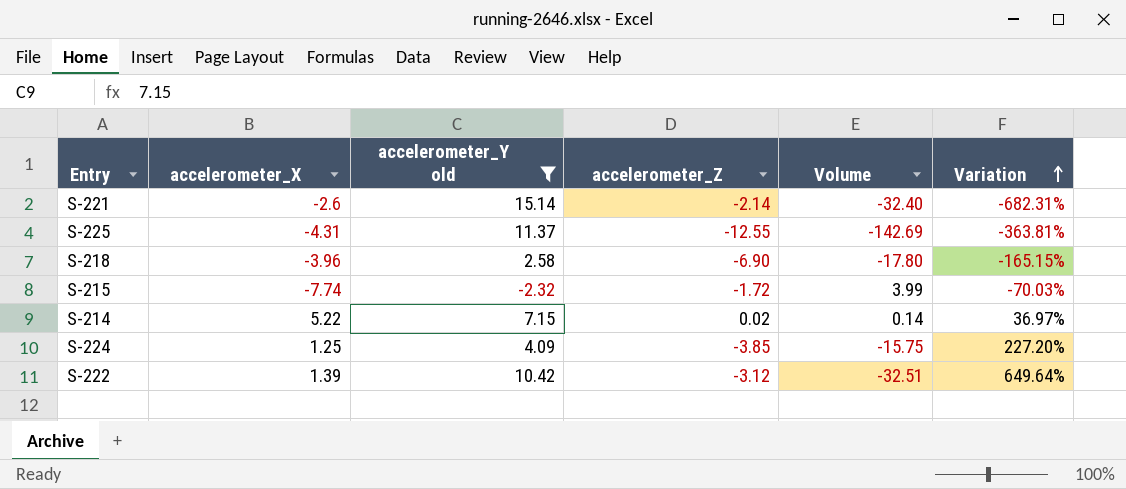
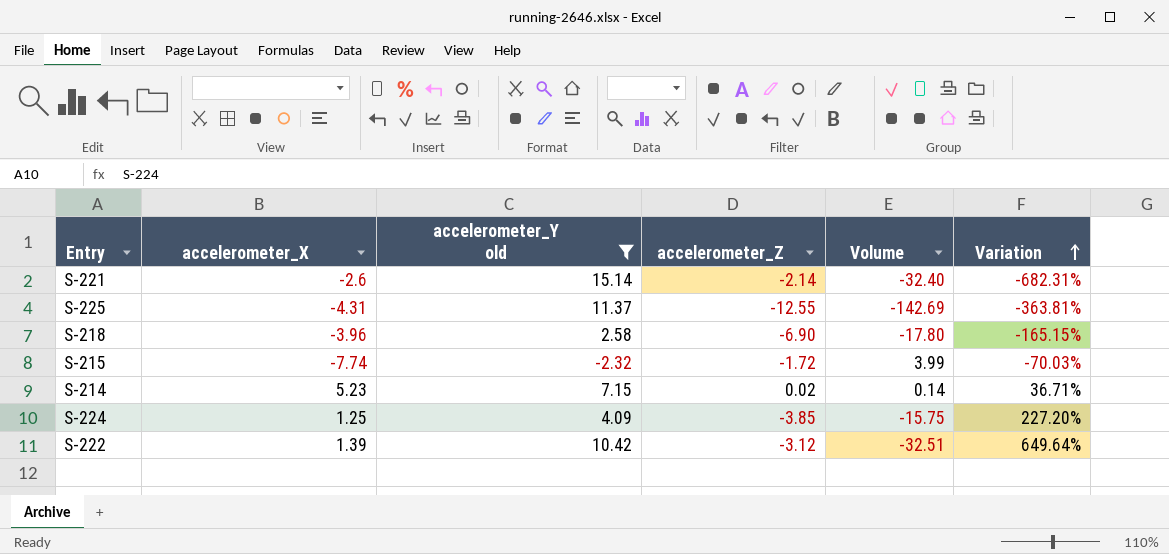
S-214 | accelerometer_X: 5.22 -> 5.23
S-214 | Variation: 36.97% -> 36.71%

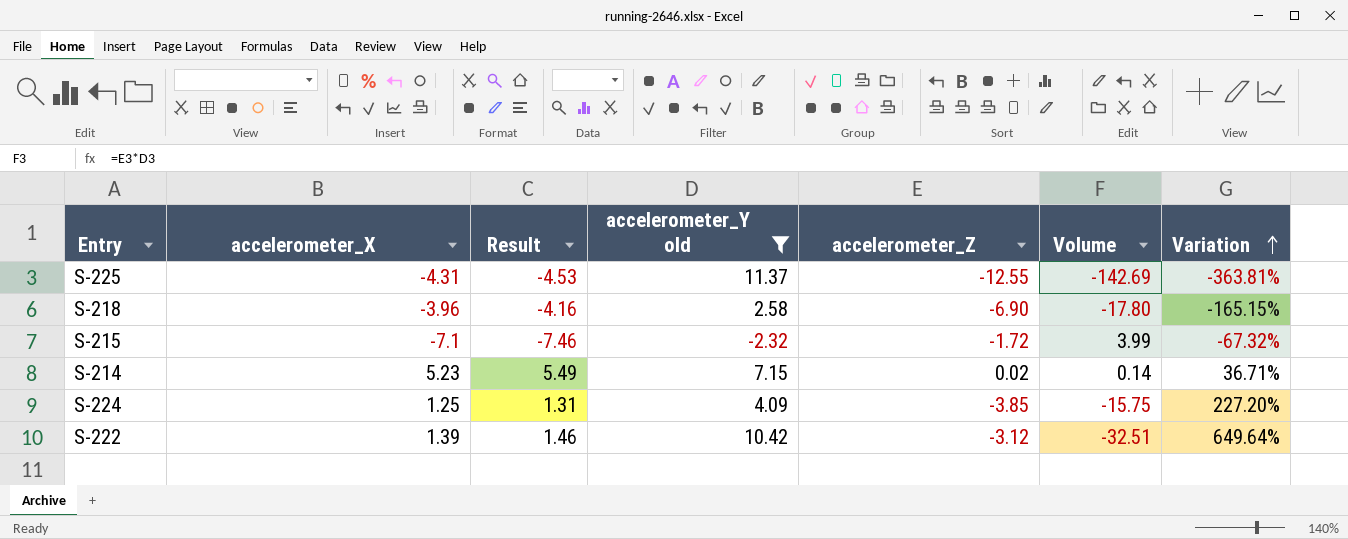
column Result | formula: none -> [accelerometer_X] * 1.05
row S-221: -2.6 | 15.14 | -2.14 | -32.40 | -682.31% -> none
S-215 | accelerometer_X: -7.74 -> -7.1
S-215 | Variation: -70.03% -> -67.32%

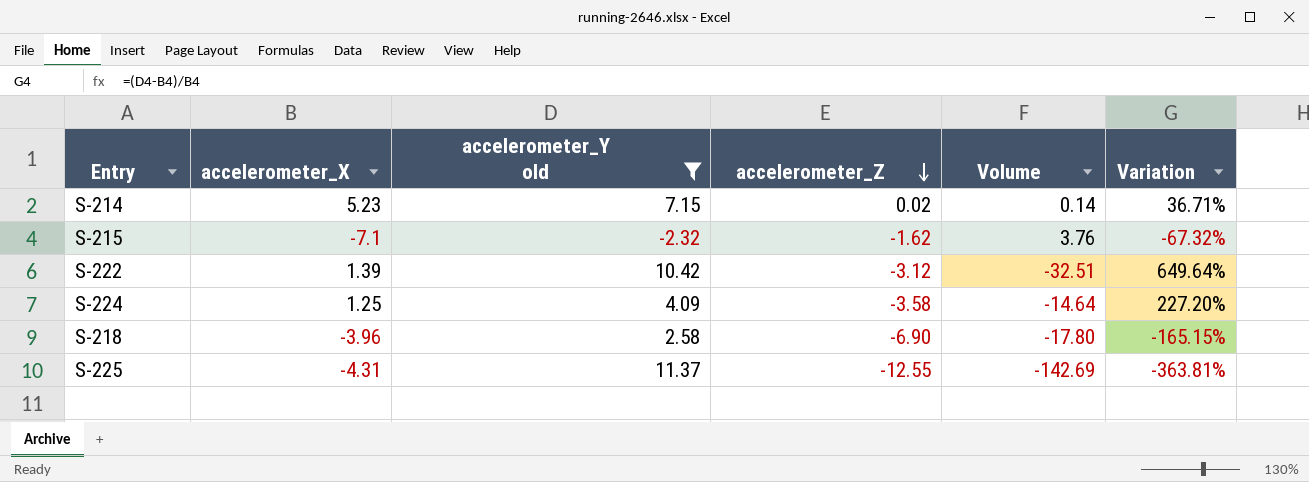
row order: Variation ascending -> accelerometer_Z descending
column Result | formula: [accelerometer_X] * 1.05 -> none
S-215 | accelerometer_Z: -1.72 -> -1.62
S-215 | Volume: 3.99 -> 3.76
S-224 | accelerometer_Z: -3.85 -> -3.58
S-224 | Volume: -15.75 -> -14.64

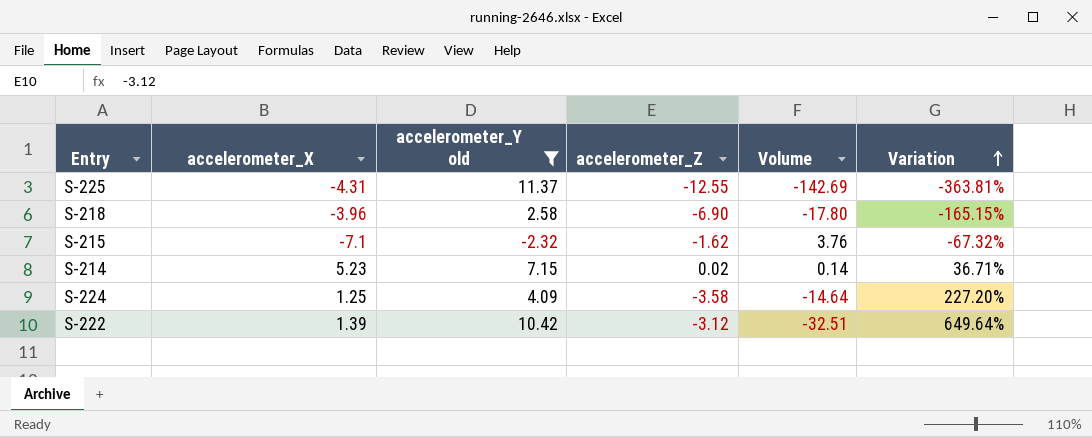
row order: accelerometer_Z descending -> Variation ascending

